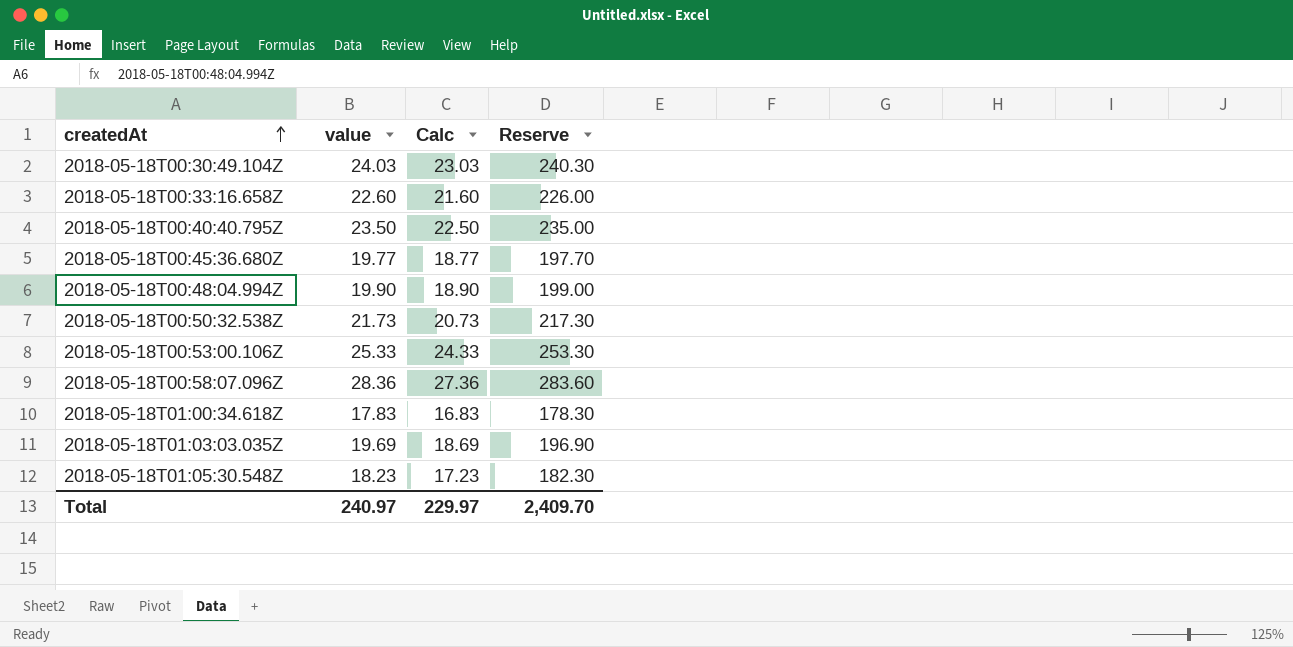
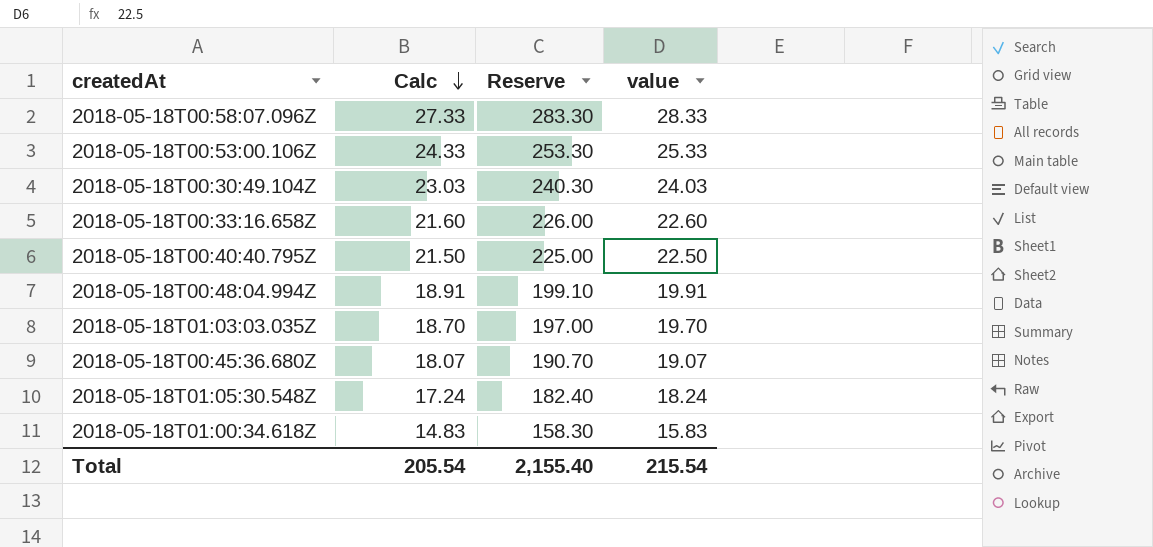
row order: createdAt ascending -> Calc descending
column value | position: 2 -> 4
row 2018-05-18T00:50:32.538Z: 21.73 | 20.73 | 217.30 -> none
2018-05-18T00:58:07.096Z | Calc: 27.36 -> 27.33
2018-05-18T00:58:07.096Z | Reserve: 283.60 -> 283.30
2018-05-18T00:58:07.096Z | value: 28.36 -> 28.33
2018-05-18T00:40:40.795Z | Calc: 22.50 -> 21.50
2018-05-18T00:40:40.795Z | Reserve: 235.00 -> 225.00
2018-05-18T00:40:40.795Z | value: 23.50 -> 22.50
2018-05-18T00:48:04.994Z | Calc: 18.90 -> 18.91
2018-05-18T00:48:04.994Z | Reserve: 199.00 -> 199.10
2018-05-18T00:48:04.994Z | value: 19.90 -> 19.91
2018-05-18T01:03:03.035Z | Calc: 18.69 -> 18.70
2018-05-18T01:03:03.035Z | Reserve: 196.90 -> 197.00
2018-05-18T01:03:03.035Z | value: 19.69 -> 19.70
2018-05-18T00:45:36.680Z | Calc: 18.77 -> 18.07
2018-05-18T00:45:36.680Z | Reserve: 197.70 -> 190.70
2018-05-18T00:45:36.680Z | value: 19.77 -> 19.07
2018-05-18T01:05:30.548Z | Calc: 17.23 -> 17.24
2018-05-18T01:05:30.548Z | Reserve: 182.30 -> 182.40
2018-05-18T01:05:30.548Z | value: 18.23 -> 18.24
2018-05-18T01:00:34.618Z | Calc: 16.83 -> 14.83
2018-05-18T01:00:34.618Z | Reserve: 178.30 -> 158.30
2018-05-18T01:00:34.618Z | value: 17.83 -> 15.83
Total | Calc: 229.97 -> 205.54
Total | Reserve: 2,409.70 -> 2,155.40
Total | value: 240.97 -> 215.54

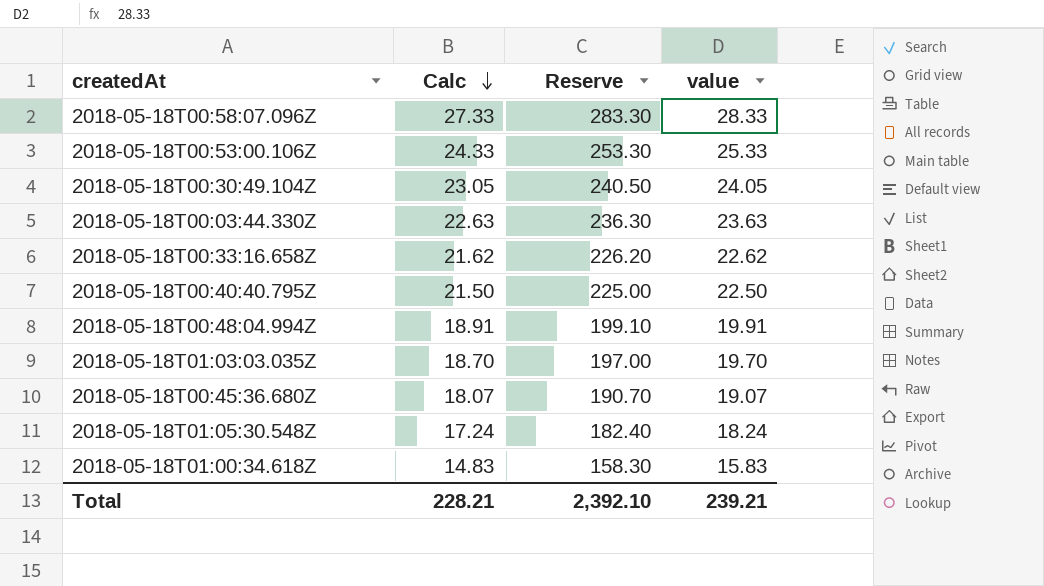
2018-05-18T00:30:49.104Z | Calc: 23.03 -> 23.05
2018-05-18T00:30:49.104Z | Reserve: 240.30 -> 240.50
2018-05-18T00:30:49.104Z | value: 24.03 -> 24.05
row 2018-05-18T00:03:44.330Z: none -> 22.63 | 236.30 | 23.63
2018-05-18T00:33:16.658Z | Calc: 21.60 -> 21.62
2018-05-18T00:33:16.658Z | Reserve: 226.00 -> 226.20
2018-05-18T00:33:16.658Z | value: 22.60 -> 22.62
Total | Calc: 205.54 -> 228.21
Total | Reserve: 2,155.40 -> 2,392.10
Total | value: 215.54 -> 239.21

